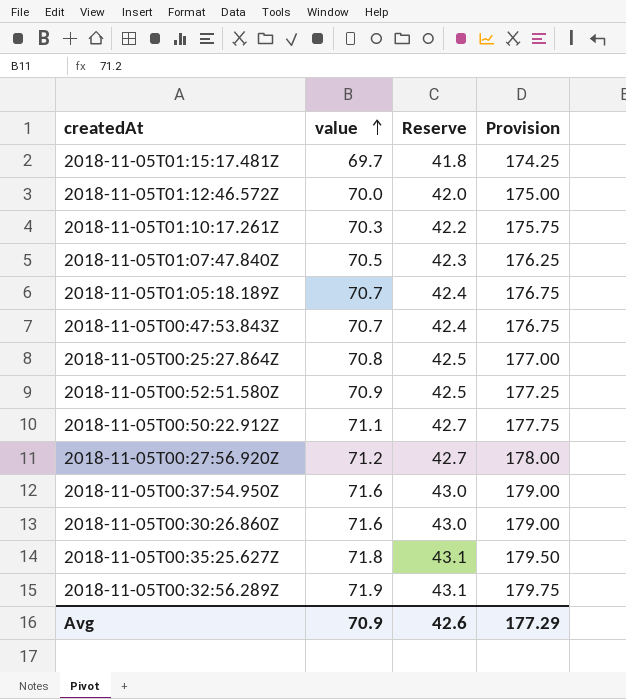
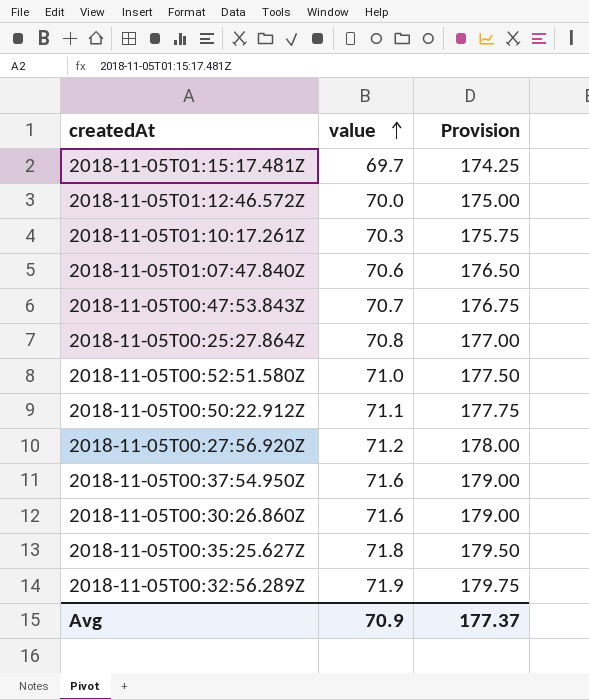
column Reserve | formula: [value] * 0.6 -> none
row 2018-11-05T01:05:18.189Z: 70.7 | 42.4 | 176.75 -> none
2018-11-05T01:07:47.840Z | value: 70.5 -> 70.6
2018-11-05T01:07:47.840Z | Provision: 176.25 -> 176.50
2018-11-05T00:52:51.580Z | value: 70.9 -> 71.0
2018-11-05T00:52:51.580Z | Provision: 177.25 -> 177.50
Avg | Provision: 177.29 -> 177.37

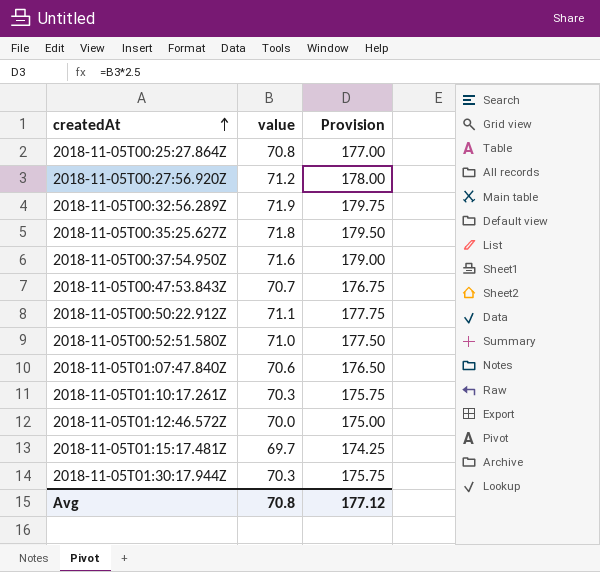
row order: value ascending -> createdAt ascending
row 2018-11-05T00:30:26.860Z: 71.6 | 179.00 -> none
row 2018-11-05T01:30:17.944Z: none -> 70.3 | 175.75
Avg | value: 70.9 -> 70.8
Avg | Provision: 177.37 -> 177.12

